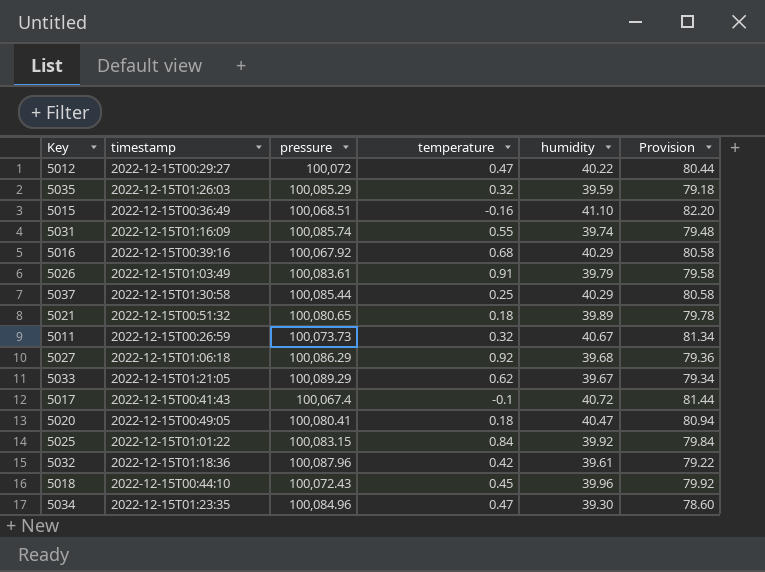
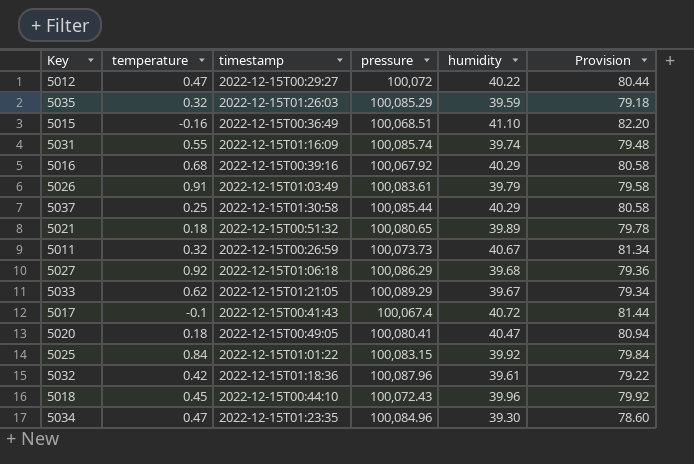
column temperature | position: 4 -> 2

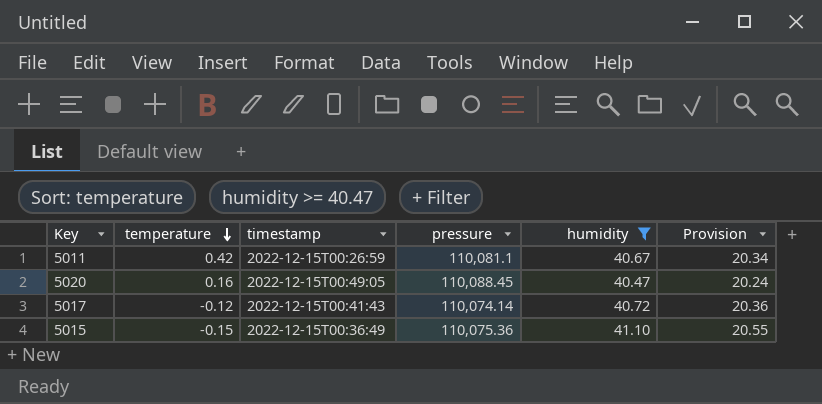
filter: none -> humidity >= 40.47
row order: none -> temperature descending
column Provision | formula: [humidity] * 2 -> [humidity] * 0.5
5011 | temperature: 0.32 -> 0.42
5011 | pressure: 100,073.73 -> 110,081.1
5020 | temperature: 0.18 -> 0.16
5020 | pressure: 100,080.41 -> 110,088.45
5017 | temperature: -0.1 -> -0.12
5017 | pressure: 100,067.4 -> 110,074.14
5015 | temperature: -0.16 -> -0.15
5015 | pressure: 100,068.51 -> 110,075.36

